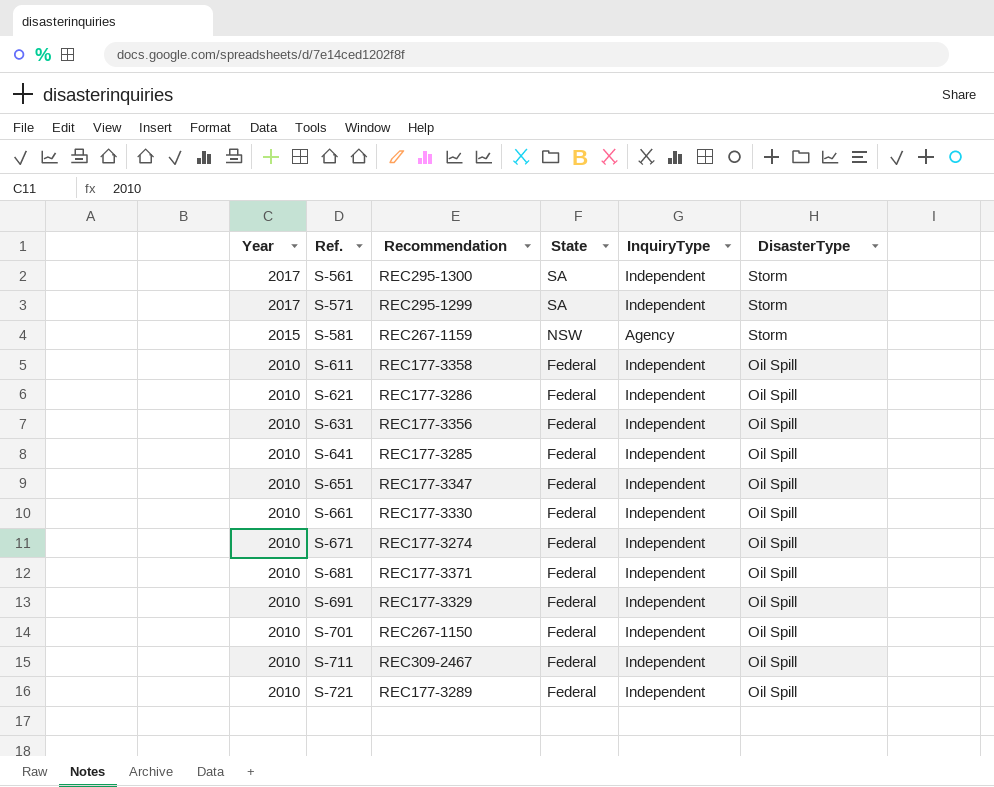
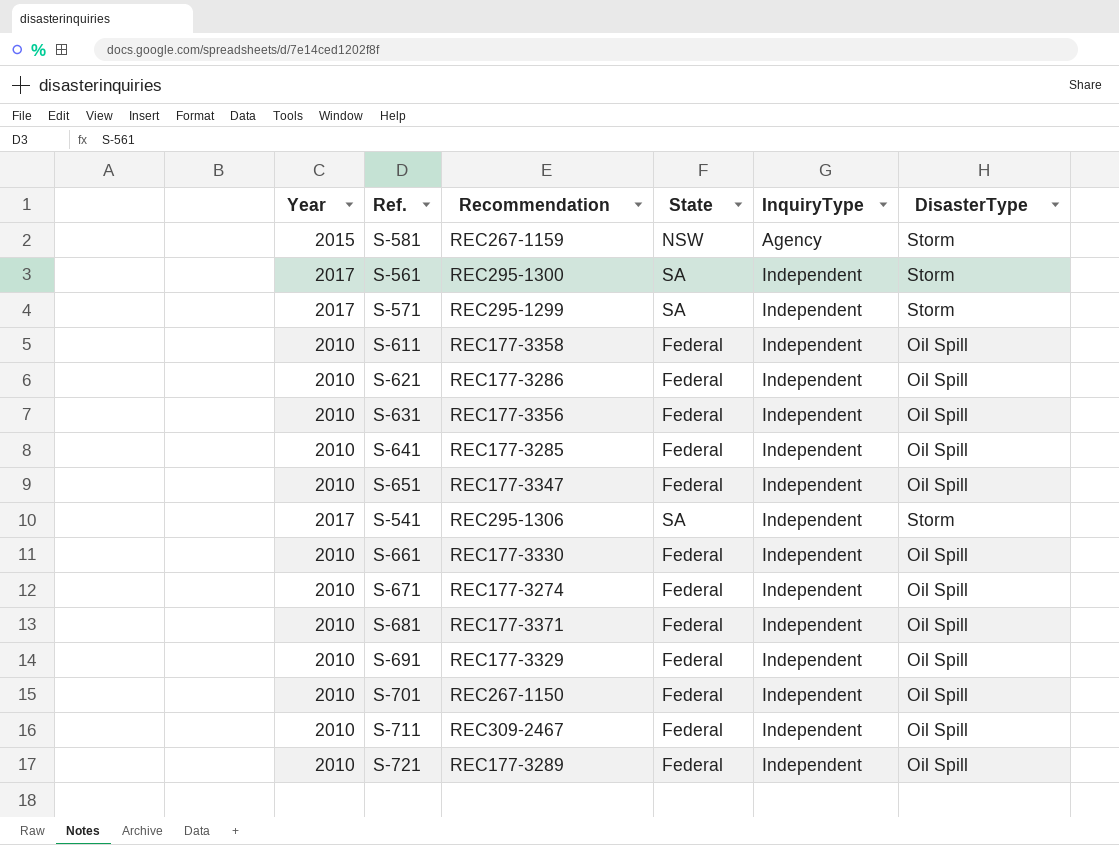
row order: Year descending -> InquiryType ascending
row S-541: none -> 2017 | REC295-1306 | SA | Independent | Storm

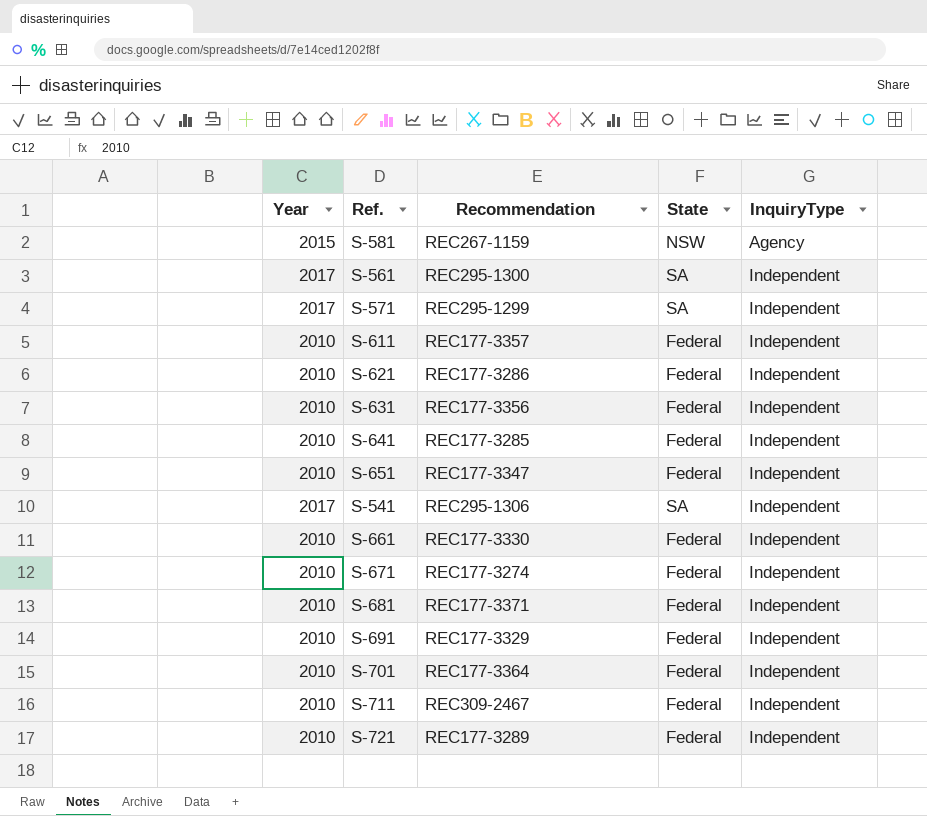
column DisasterType | position: 6 -> none
S-611 | Recommendation: REC177-3358 -> REC177-3357
S-701 | Recommendation: REC267-1150 -> REC177-3364

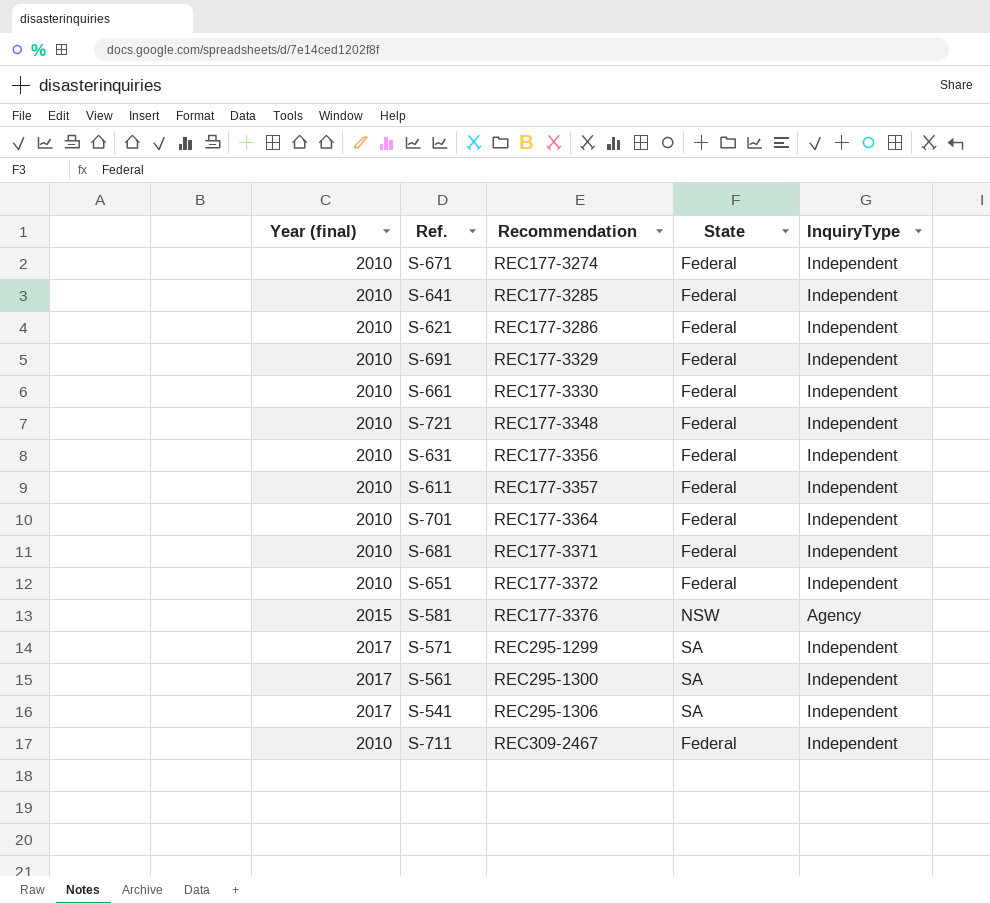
row order: InquiryType ascending -> Recommendation ascending
column name: Year -> Year (final)
S-721 | Recommendation: REC177-3289 -> REC177-3348
S-651 | Recommendation: REC177-3347 -> REC177-3372
S-581 | Recommendation: REC267-1159 -> REC177-3376

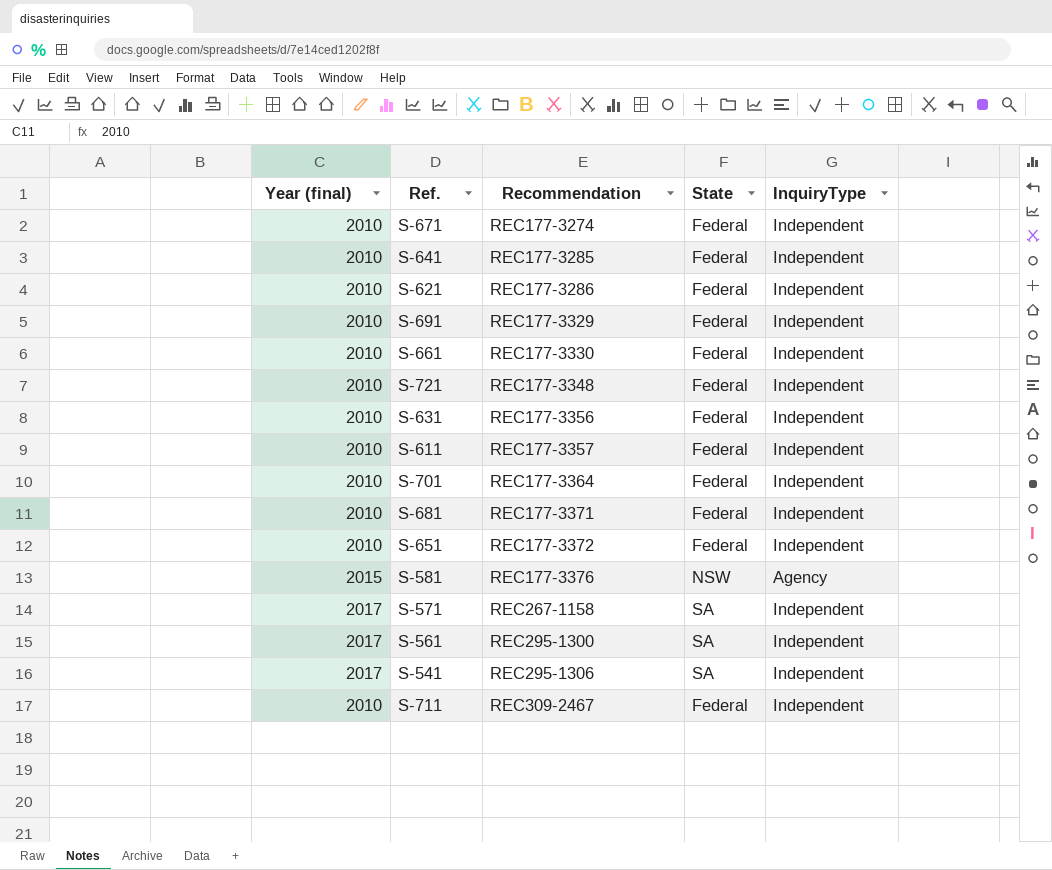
S-571 | Recommendation: REC295-1299 -> REC267-1158

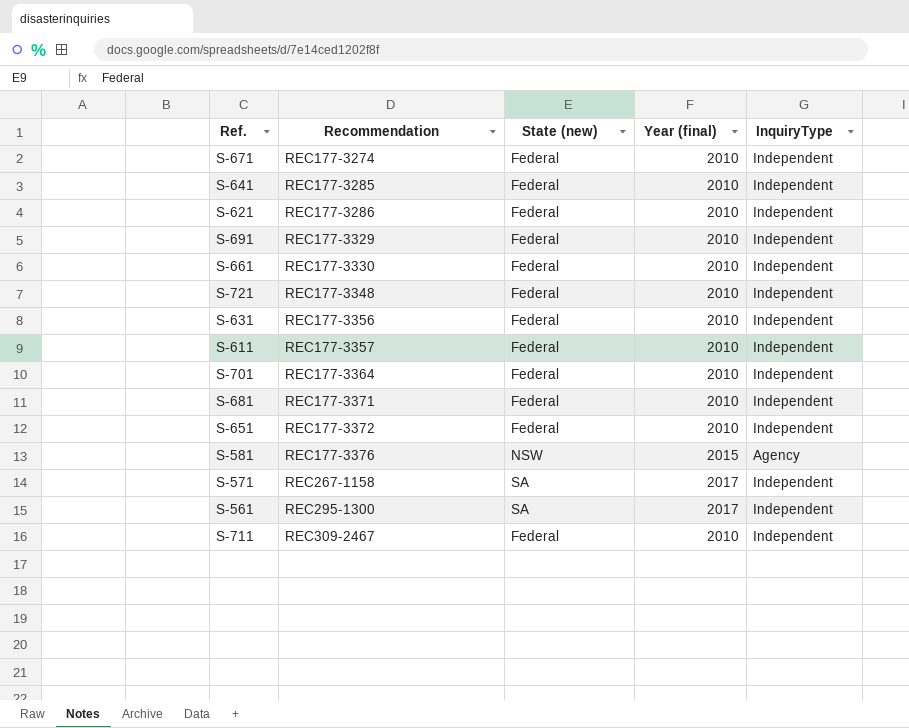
column name: State -> State (new)
column Year (final) | position: 1 -> 4
row S-541: 2017 | REC295-1306 | SA | Independent -> none

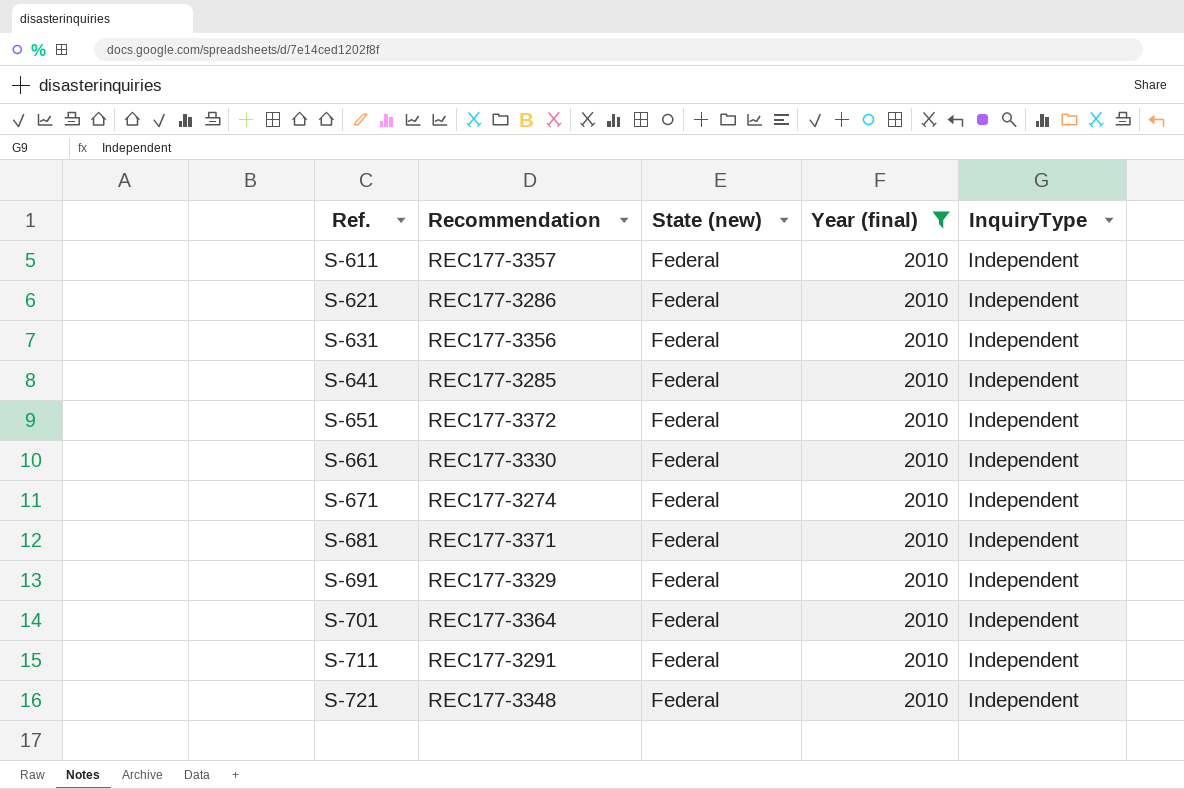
filter: none -> Year (final) = 2010
row order: Recommendation ascending -> Ref. ascending
S-711 | Recommendation: REC309-2467 -> REC177-3291

